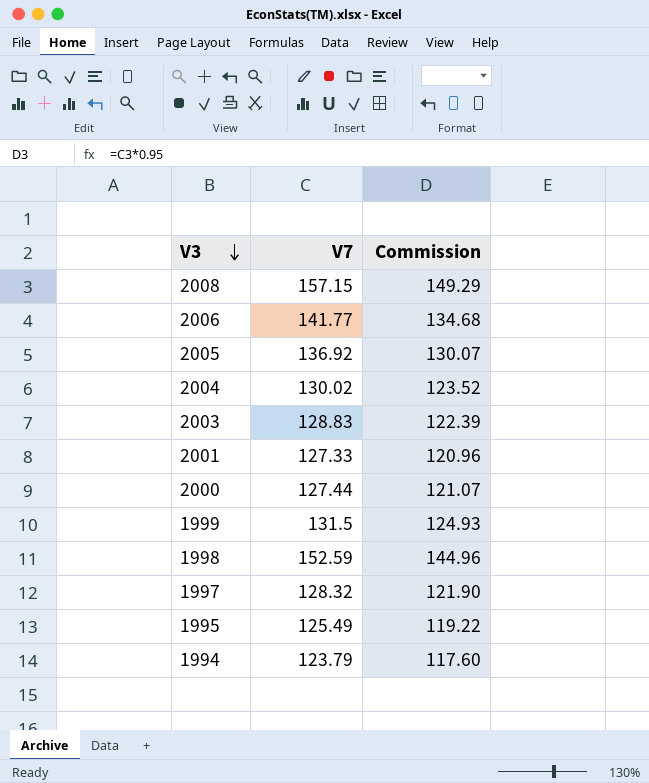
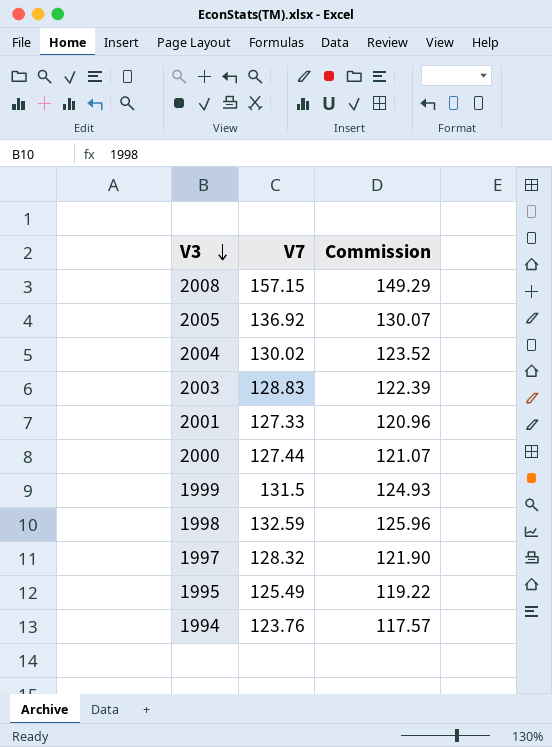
row 2006: 141.77 | 134.68 -> none
1998 | V7: 152.59 -> 132.59
1998 | Commission: 144.96 -> 125.96
1994 | V7: 123.79 -> 123.76
1994 | Commission: 117.60 -> 117.57

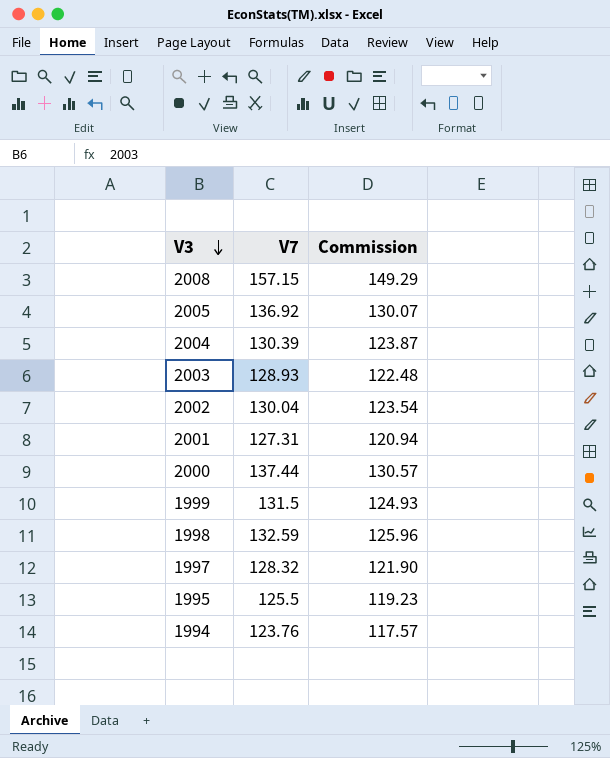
2004 | V7: 130.02 -> 130.39
2004 | Commission: 123.52 -> 123.87
2003 | V7: 128.83 -> 128.93
2003 | Commission: 122.39 -> 122.48
row 2002: none -> 130.04 | 123.54
2001 | V7: 127.33 -> 127.31
2001 | Commission: 120.96 -> 120.94
2000 | V7: 127.44 -> 137.44
2000 | Commission: 121.07 -> 130.57
1995 | V7: 125.49 -> 125.5
1995 | Commission: 119.22 -> 119.23

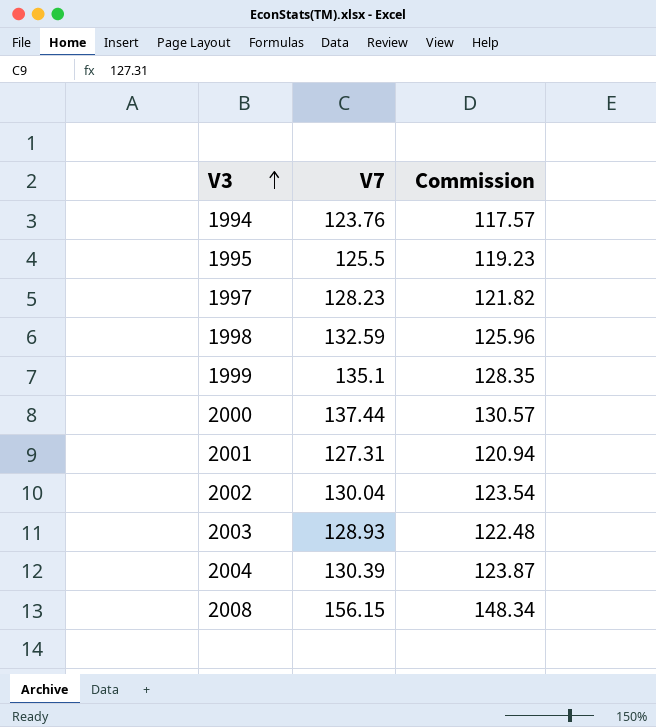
row order: V3 descending -> V3 ascending
row 2005: 136.92 | 130.07 -> none
1997 | V7: 128.32 -> 128.23
1997 | Commission: 121.90 -> 121.82
1999 | V7: 131.5 -> 135.1
1999 | Commission: 124.93 -> 128.35
2008 | V7: 157.15 -> 156.15
2008 | Commission: 149.29 -> 148.34

